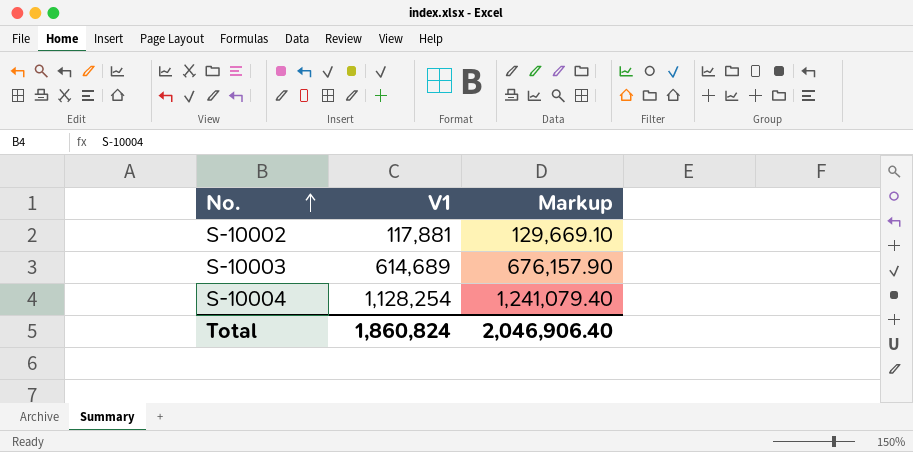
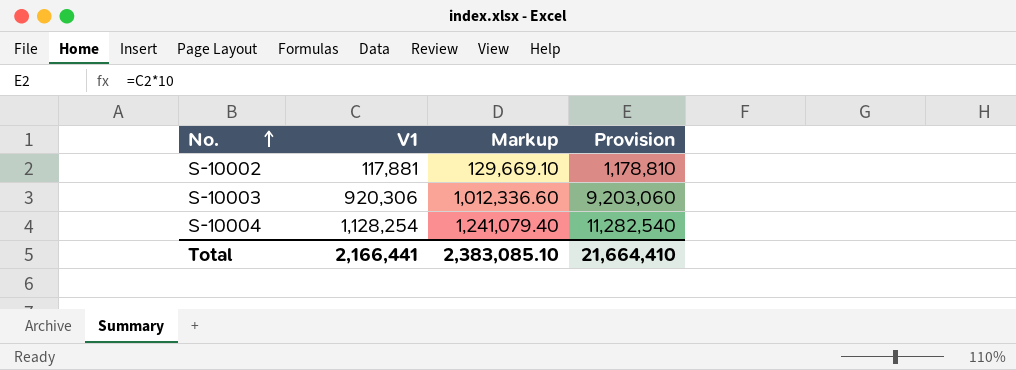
column Provision | formula: none -> [V1] * 10
S-10003 | V1: 614,689 -> 920,306
S-10003 | Markup: 676,157.90 -> 1,012,336.60
Total | V1: 1,860,824 -> 2,166,441
Total | Markup: 2,046,906.40 -> 2,383,085.10

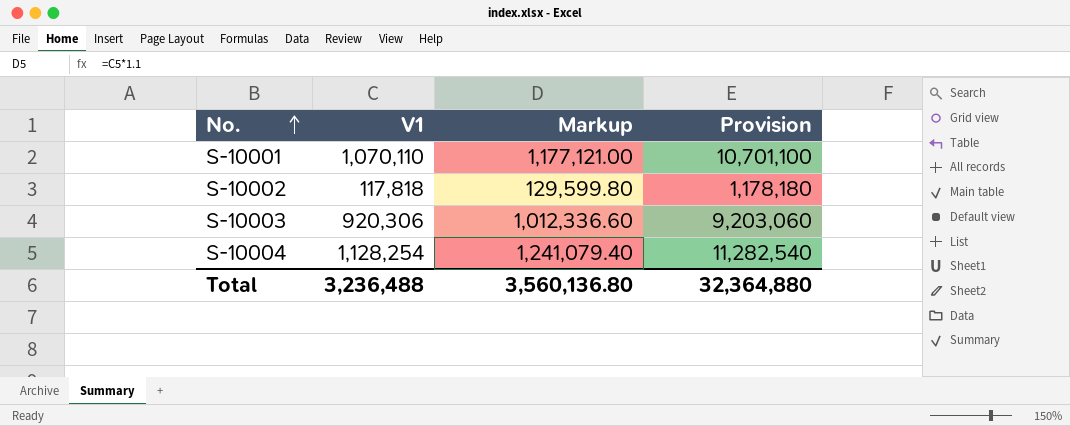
row S-10001: none -> 1,070,110 | 1,177,121.00 | 10,701,100
S-10002 | V1: 117,881 -> 117,818
S-10002 | Markup: 129,669.10 -> 129,599.80
S-10002 | Provision: 1,178,810 -> 1,178,180
Total | V1: 2,166,441 -> 3,236,488
Total | Markup: 2,383,085.10 -> 3,560,136.80
Total | Provision: 21,664,410 -> 32,364,880

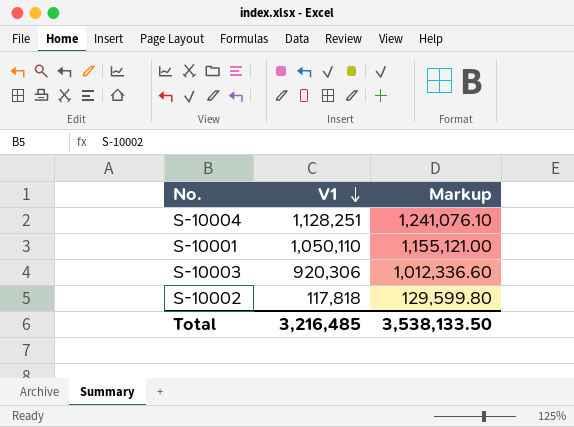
row order: No. ascending -> V1 descending
column Provision | formula: [V1] * 10 -> none
S-10004 | V1: 1,128,254 -> 1,128,251
S-10004 | Markup: 1,241,079.40 -> 1,241,076.10
S-10001 | V1: 1,070,110 -> 1,050,110
S-10001 | Markup: 1,177,121.00 -> 1,155,121.00
Total | V1: 3,236,488 -> 3,216,485
Total | Markup: 3,560,136.80 -> 3,538,133.50

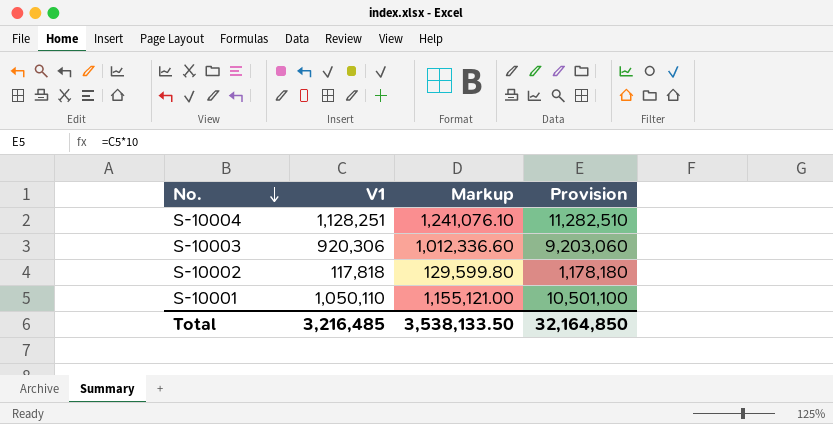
row order: V1 descending -> No. descending
column Provision | formula: none -> [V1] * 10

